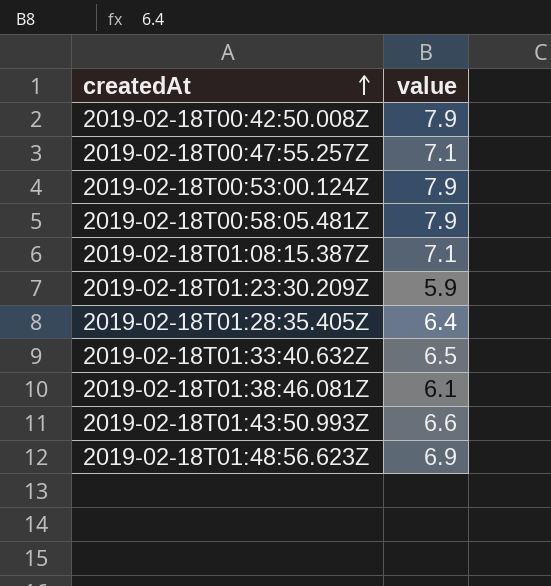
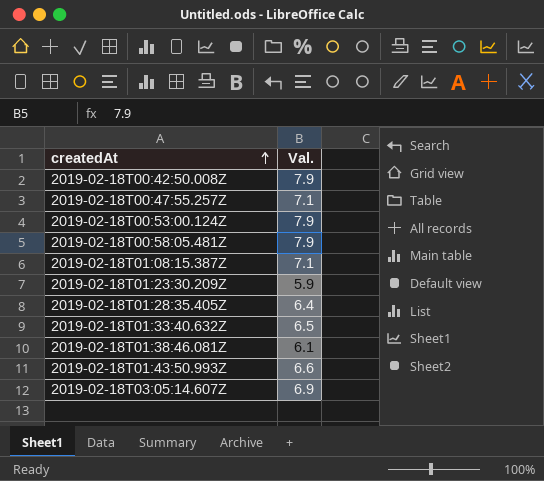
column name: value -> Val.
row 2019-02-18T01:48:56.623Z: 6.9 -> none
row 2019-02-18T03:05:14.607Z: none -> 6.9

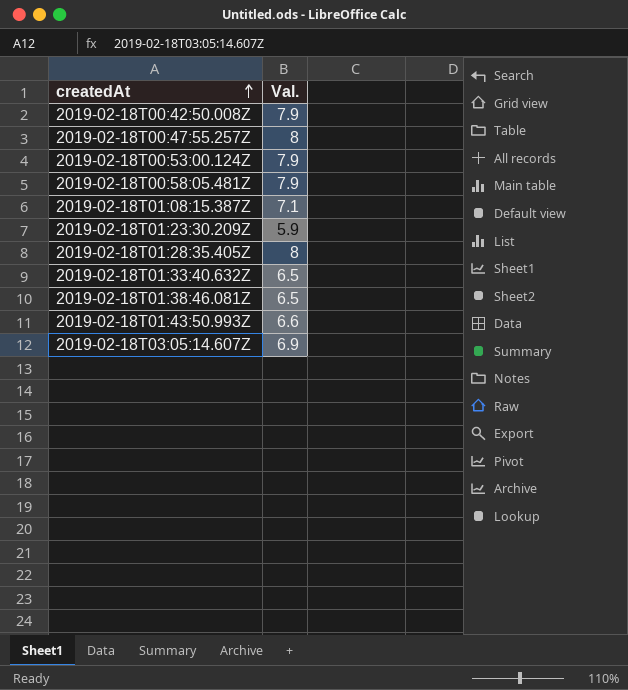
2019-02-18T00:47:55.257Z | Val.: 7.1 -> 8
2019-02-18T01:28:35.405Z | Val.: 6.4 -> 8
2019-02-18T01:38:46.081Z | Val.: 6.1 -> 6.5

